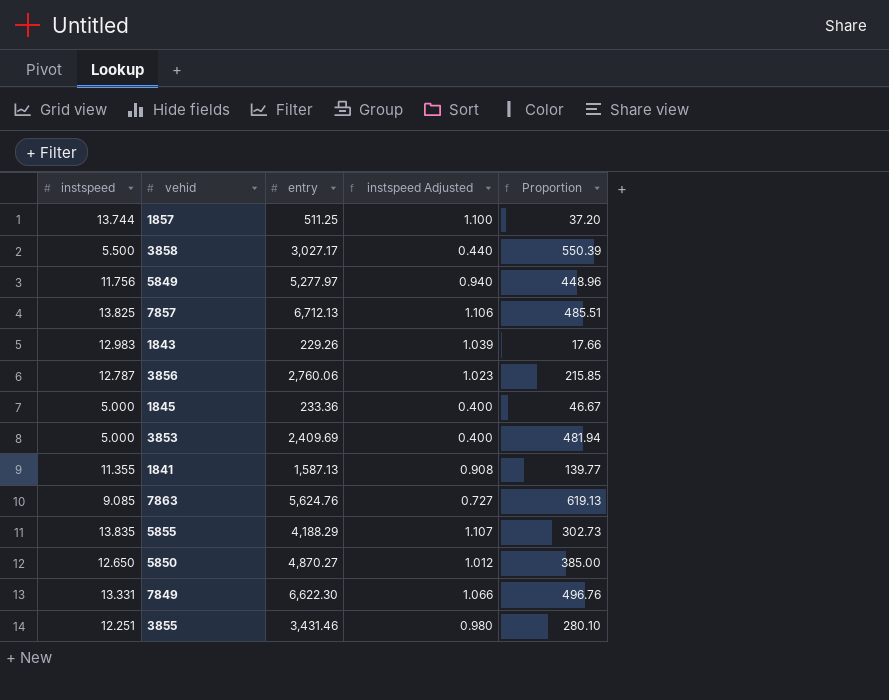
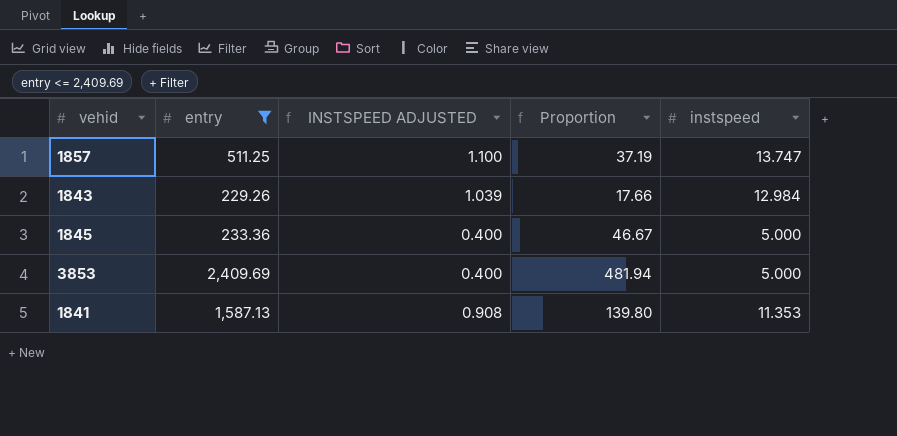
filter: none -> entry <= 2,409.69
column name: instspeed Adjusted -> INSTSPEED ADJUSTED
column instspeed | position: 1 -> 5
1857 | Proportion: 37.20 -> 37.19
1857 | instspeed: 13.744 -> 13.747
1843 | instspeed: 12.983 -> 12.984
1841 | Proportion: 139.77 -> 139.80
1841 | instspeed: 11.355 -> 11.353

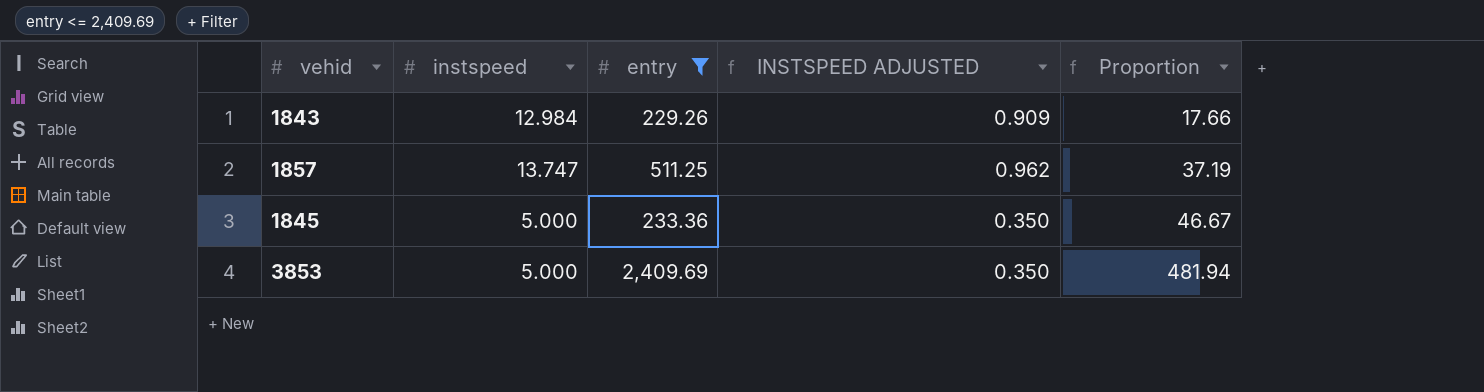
row order: none -> Proportion ascending
column instspeed | position: 5 -> 2
column INSTSPEED ADJUSTED | formula: [instspeed] * 0.08 -> [instspeed] * 0.07
row 1841: 1,587.13 | 0.908 | 139.80 | 11.353 -> none

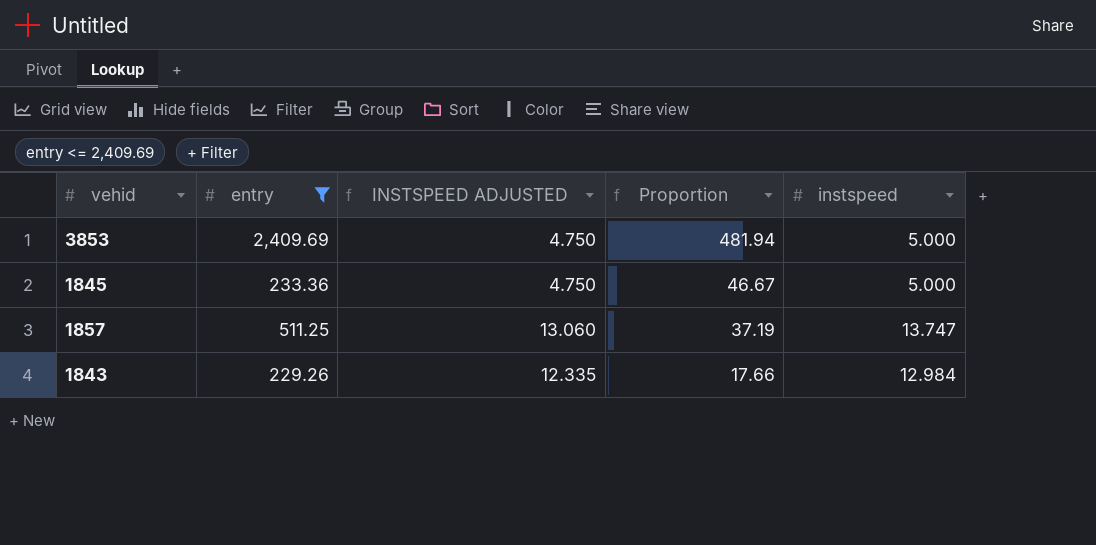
row order: Proportion ascending -> Proportion descending
column INSTSPEED ADJUSTED | formula: [instspeed] * 0.07 -> [instspeed] * 0.95
column instspeed | position: 2 -> 5

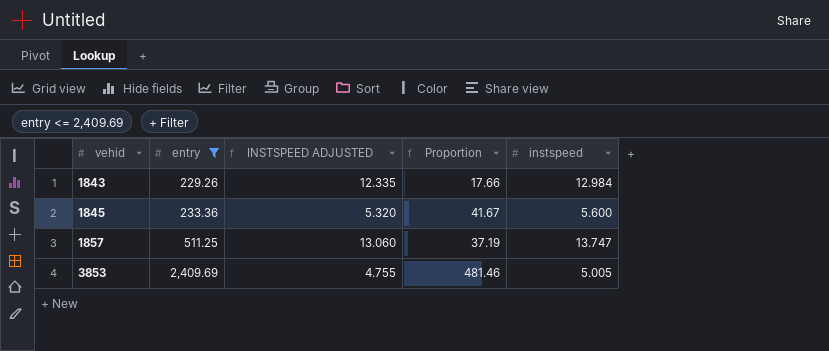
row order: Proportion descending -> vehid ascending
1845 | INSTSPEED ADJUSTED: 4.750 -> 5.320
1845 | Proportion: 46.67 -> 41.67
1845 | instspeed: 5.000 -> 5.600
3853 | INSTSPEED ADJUSTED: 4.750 -> 4.755
3853 | Proportion: 481.94 -> 481.46
3853 | instspeed: 5.000 -> 5.005

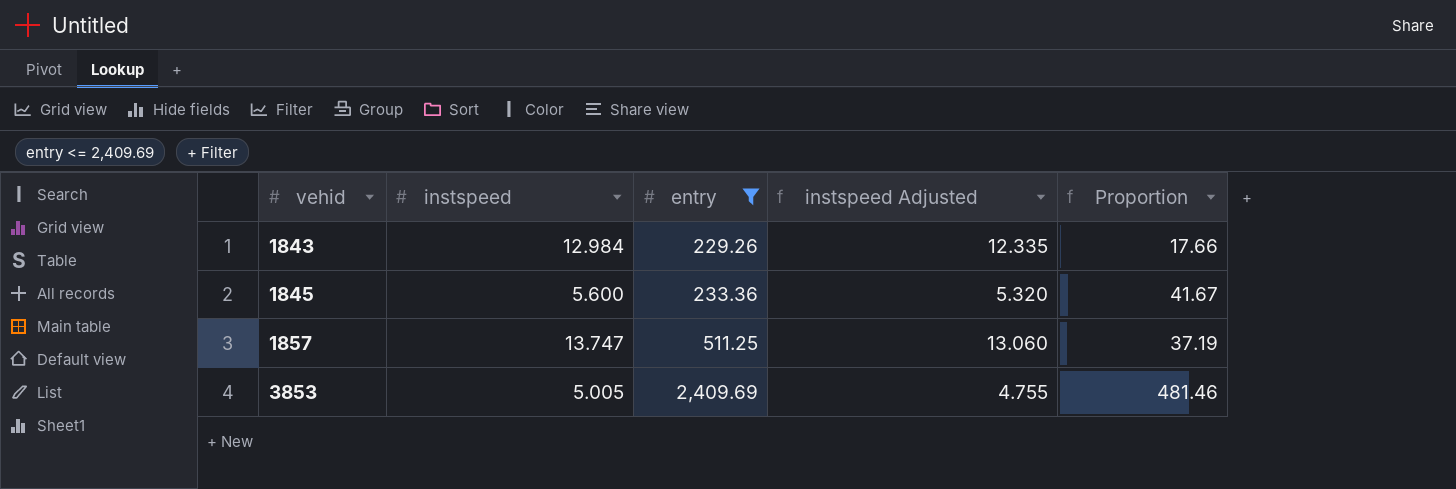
column instspeed | position: 5 -> 2
column name: INSTSPEED ADJUSTED -> instspeed Adjusted

